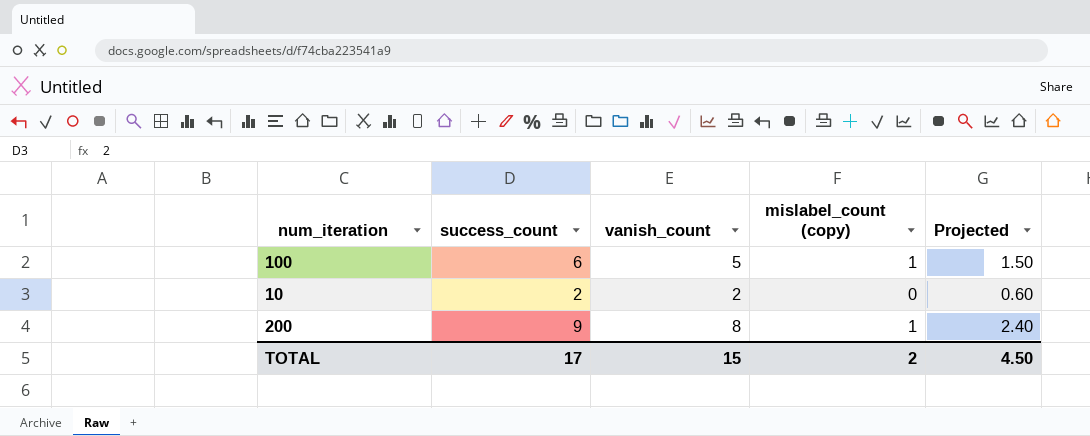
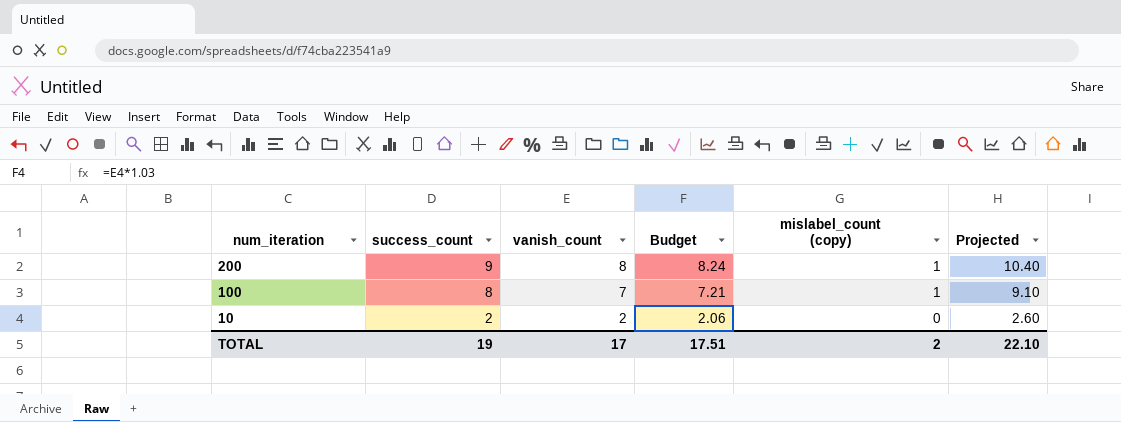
row order: none -> num_iteration descending
column Budget | formula: none -> [vanish_count] * 1.03
column Projected | formula: [vanish_count] * 0.3 -> [vanish_count] * 1.3
100 | success_count: 6 -> 8
100 | vanish_count: 5 -> 7
TOTAL | success_count: 17 -> 19
TOTAL | vanish_count: 15 -> 17
TOTAL | Projected: 4.50 -> 22.10

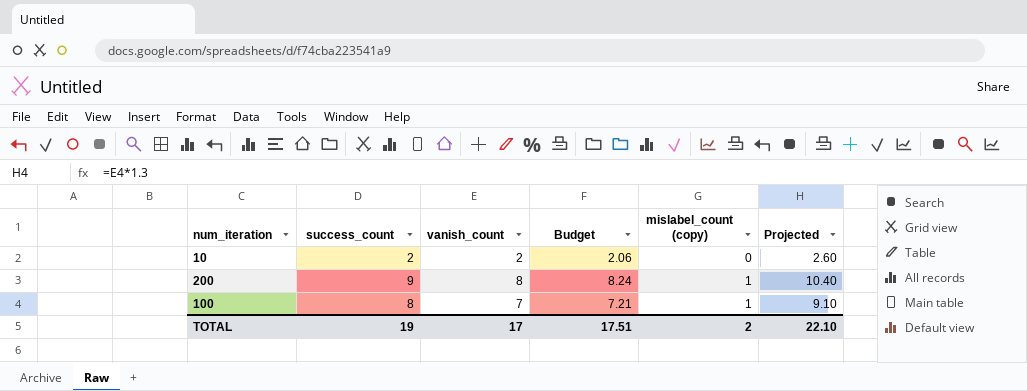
row order: num_iteration descending -> mislabel_count (copy) ascending

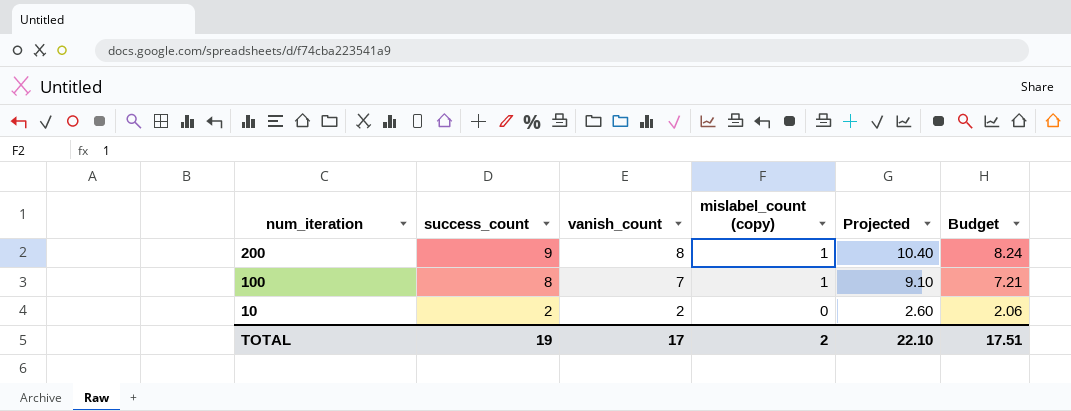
row order: mislabel_count (copy) ascending -> num_iteration descending
column Budget | position: 4 -> 6

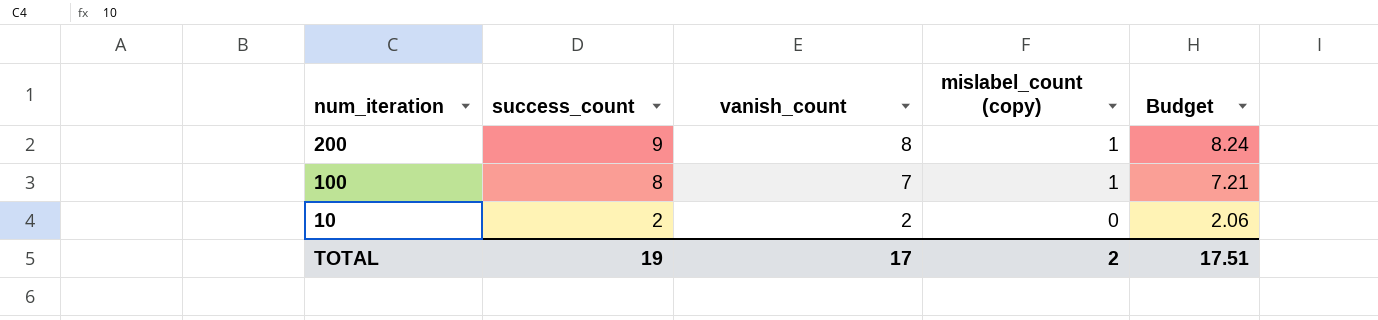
column Projected | formula: [vanish_count] * 1.3 -> none

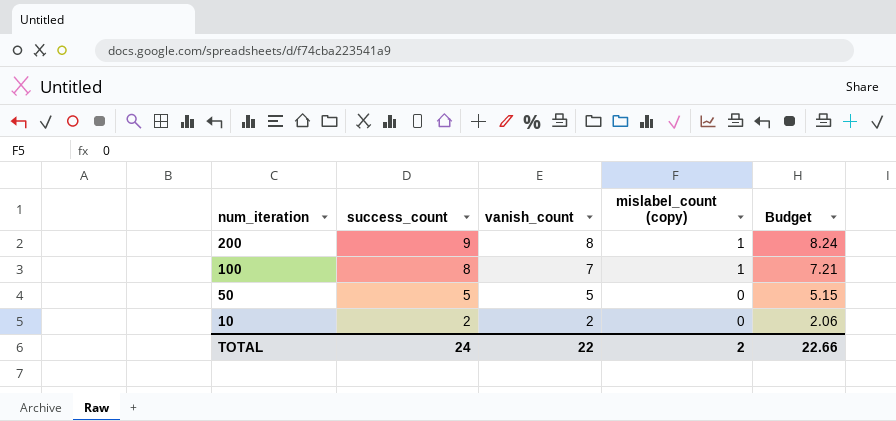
row 50: none -> 5 | 5 | 0 | 5.15
TOTAL | success_count: 19 -> 24
TOTAL | vanish_count: 17 -> 22
TOTAL | Budget: 17.51 -> 22.66

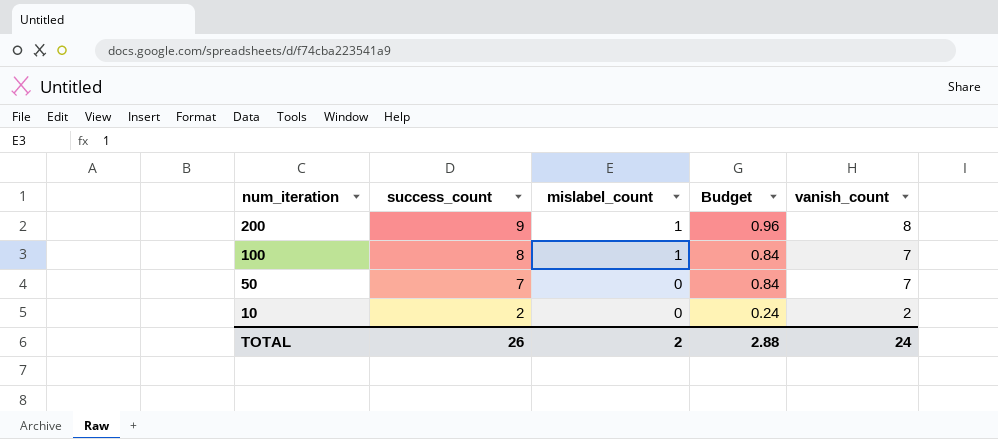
column name: mislabel_count (copy) -> mislabel_count
column Budget | formula: [vanish_count] * 1.03 -> [vanish_count] * 0.12
column vanish_count | position: 3 -> 5
50 | success_count: 5 -> 7
50 | vanish_count: 5 -> 7
TOTAL | success_count: 24 -> 26
TOTAL | Budget: 22.66 -> 2.88
TOTAL | vanish_count: 22 -> 24

